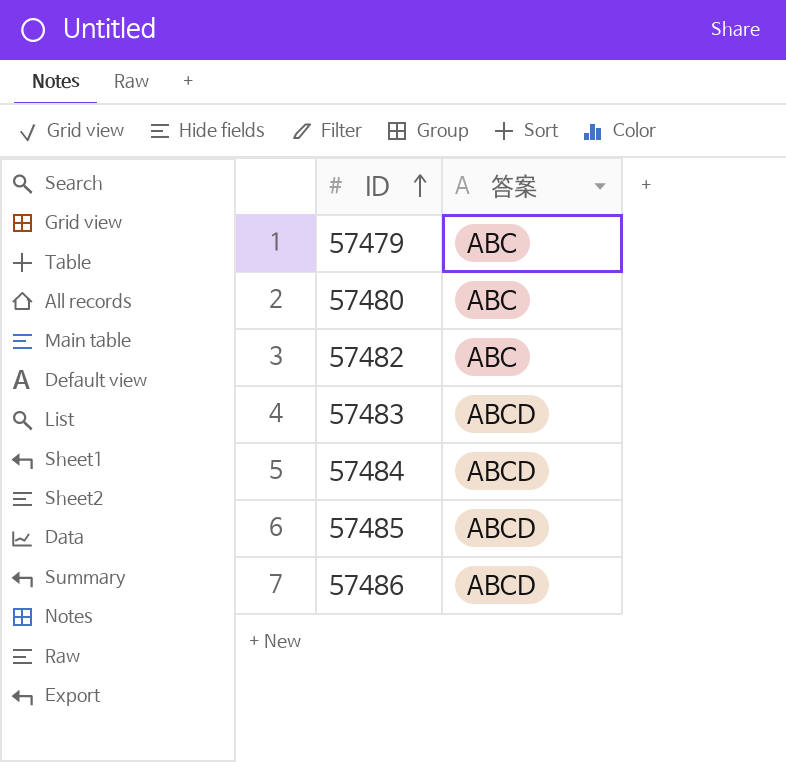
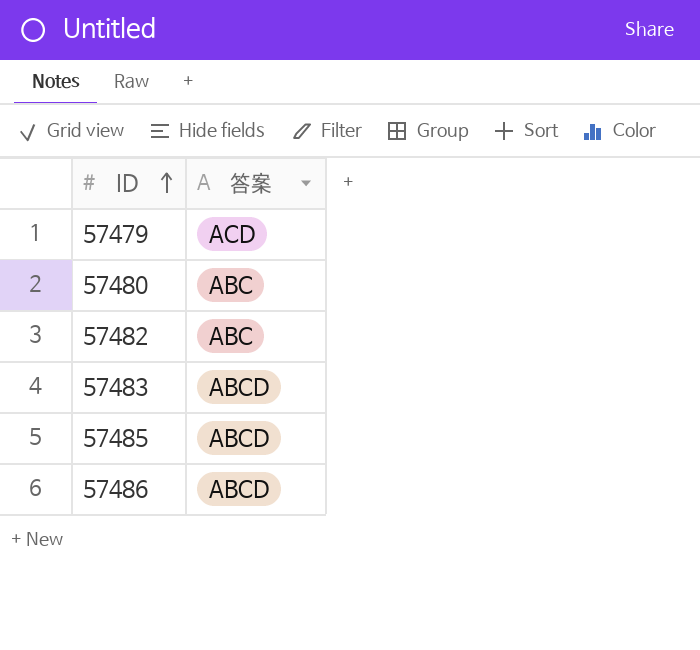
row 57484: ABCD -> none
57479 | 答案: ABC -> ACD

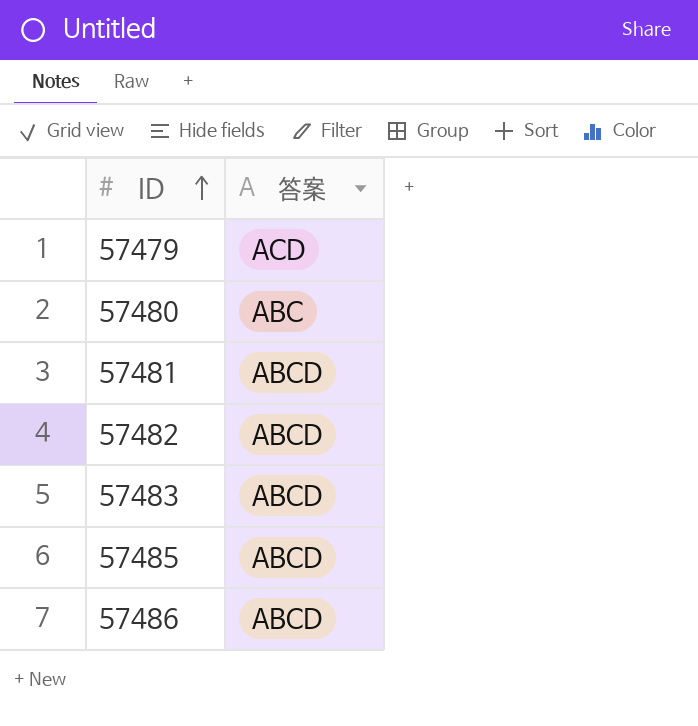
row 57481: none -> ABCD
57482 | 答案: ABC -> ABCD

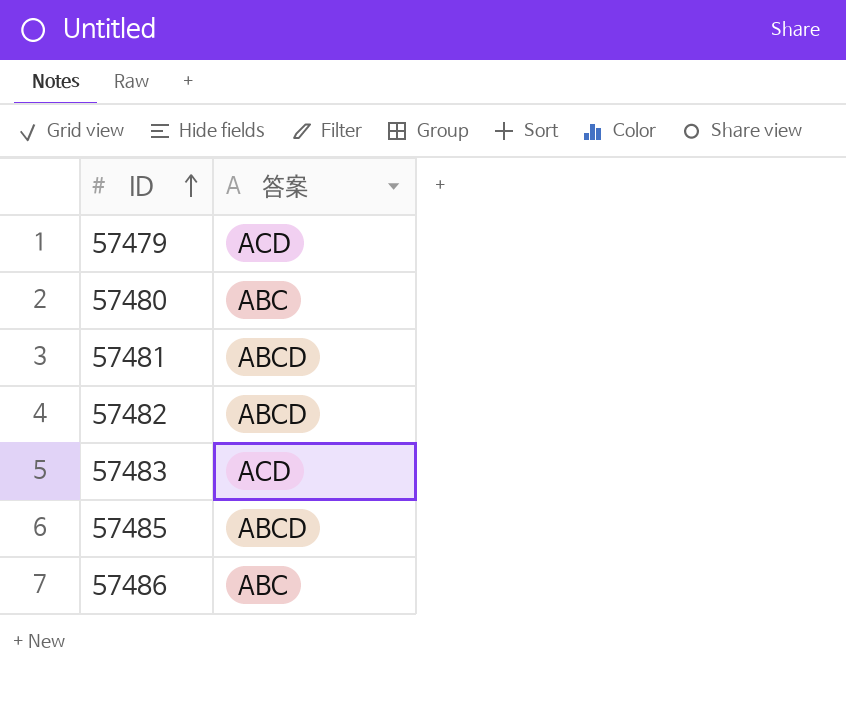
57483 | 答案: ABCD -> ACD
57486 | 答案: ABCD -> ABC

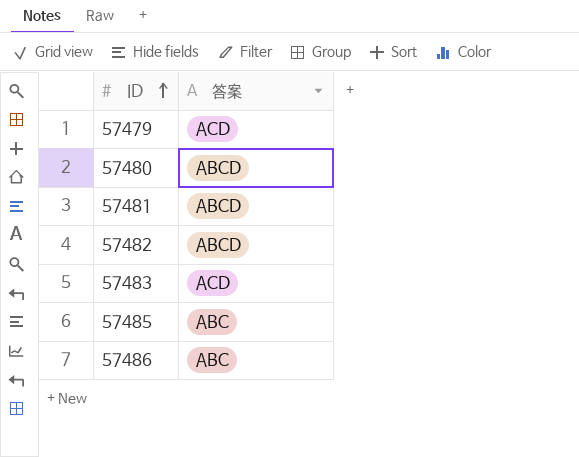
57480 | 答案: ABC -> ABCD
57485 | 答案: ABCD -> ABC

